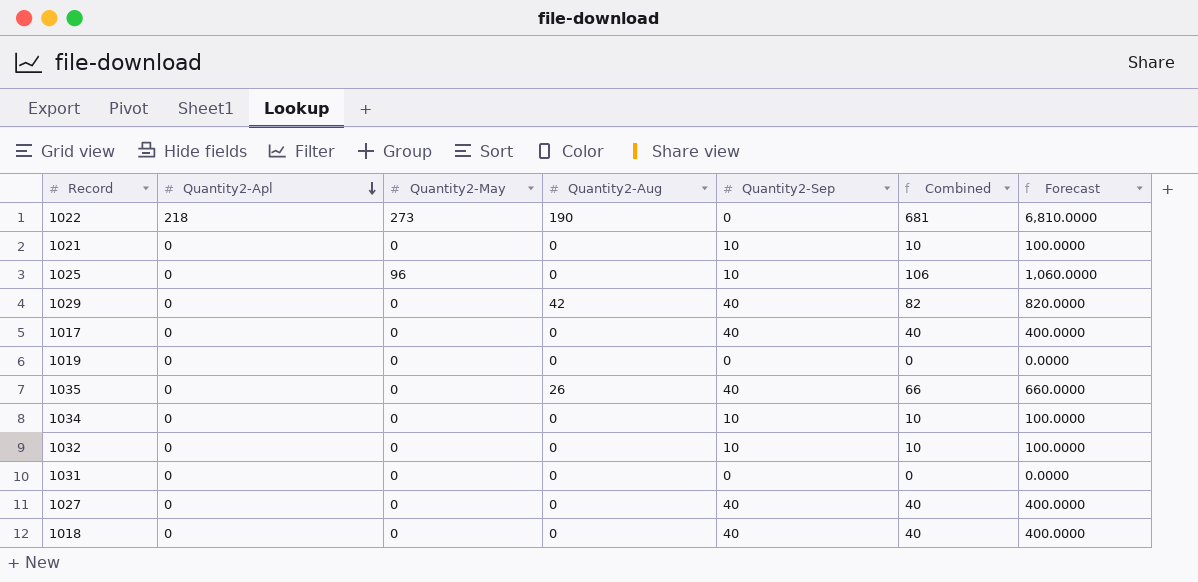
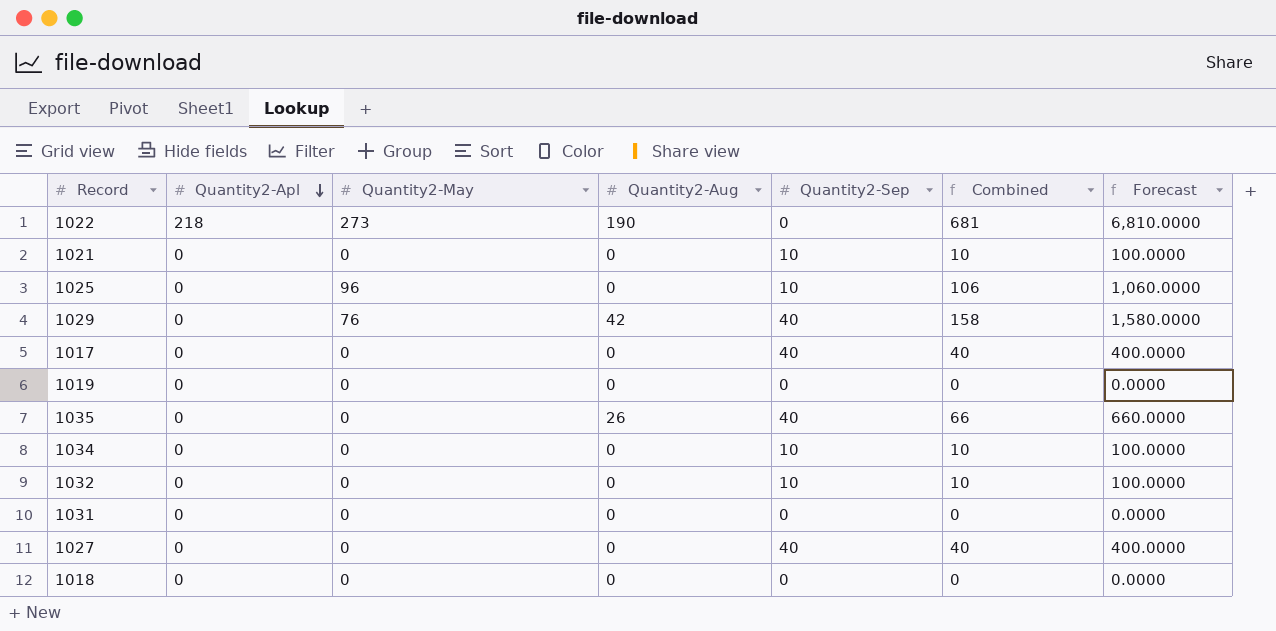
1029 | Quantity2-May: 0 -> 76
1029 | Combined: 82 -> 158
1029 | Forecast: 820.0000 -> 1,580.0000
1018 | Quantity2-Sep: 40 -> 0
1018 | Combined: 40 -> 0
1018 | Forecast: 400.0000 -> 0.0000

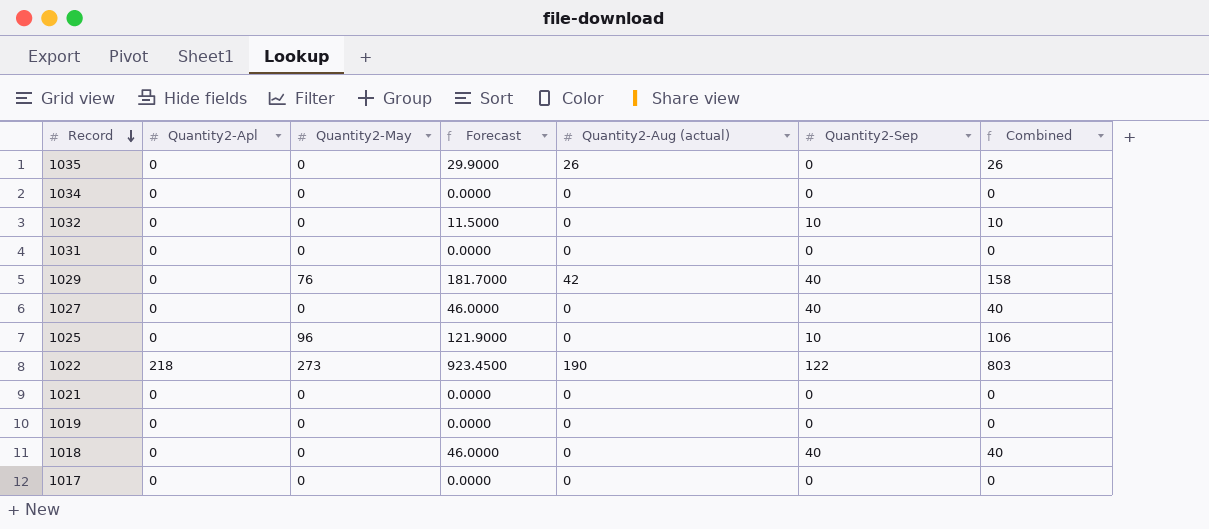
row order: Quantity2-Apl descending -> Record descending
column Forecast | formula: [Combined] * 10 -> [Combined] * 1.15
column Forecast | position: 7 -> 4
column name: Quantity2-Aug -> Quantity2-Aug (actual)
1035 | Quantity2-Sep: 40 -> 0
1035 | Combined: 66 -> 26
1034 | Quantity2-Sep: 10 -> 0
1034 | Combined: 10 -> 0
1022 | Quantity2-Sep: 0 -> 122
1022 | Combined: 681 -> 803
1021 | Quantity2-Sep: 10 -> 0
1021 | Combined: 10 -> 0
1018 | Quantity2-Sep: 0 -> 40
1018 | Combined: 0 -> 40
1017 | Quantity2-Sep: 40 -> 0
1017 | Combined: 40 -> 0

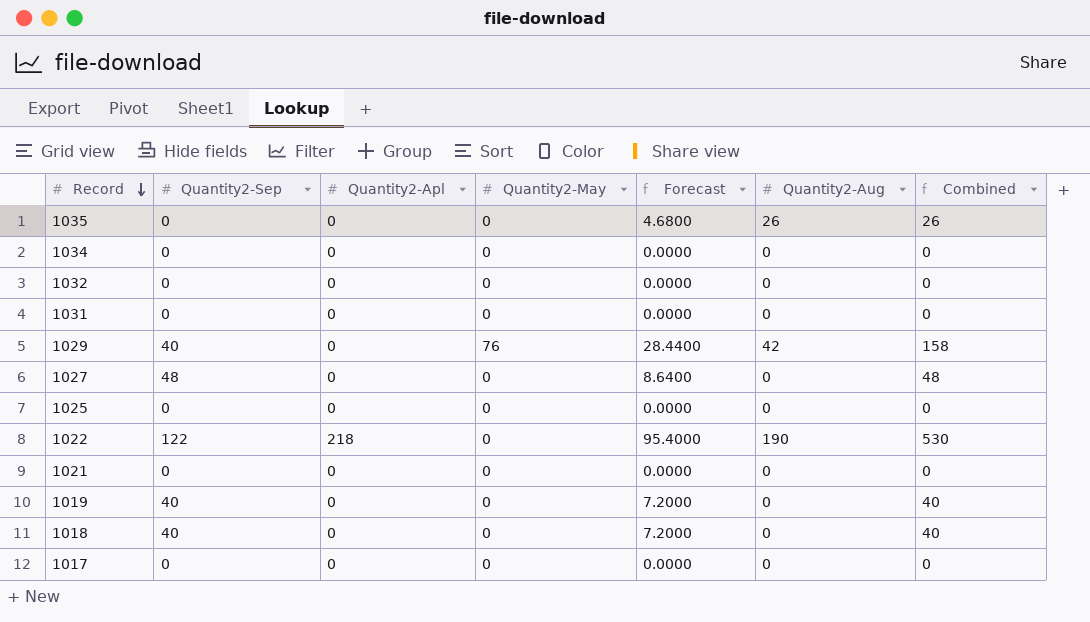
column Quantity2-Sep | position: 6 -> 2
column Forecast | formula: [Combined] * 1.15 -> [Combined] * 0.18
column name: Quantity2-Aug (actual) -> Quantity2-Aug
1032 | Quantity2-Sep: 10 -> 0
1032 | Combined: 10 -> 0
1027 | Quantity2-Sep: 40 -> 48
1027 | Combined: 40 -> 48
1025 | Quantity2-Sep: 10 -> 0
1025 | Quantity2-May: 96 -> 0
1025 | Combined: 106 -> 0
1022 | Quantity2-May: 273 -> 0
1022 | Combined: 803 -> 530
1019 | Quantity2-Sep: 0 -> 40
1019 | Combined: 0 -> 40

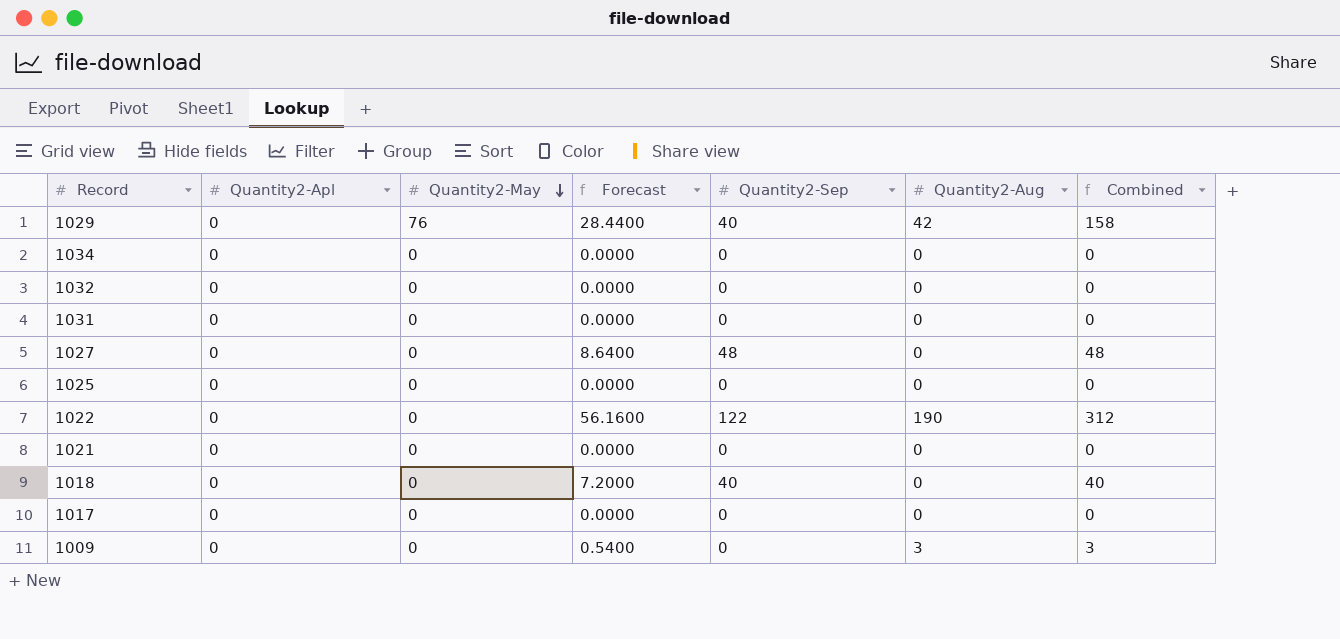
row order: Record descending -> Quantity2-May descending
column Quantity2-Sep | position: 2 -> 5
row 1035: 0 | 0 | 0 | 4.6800 | 26 | 26 -> none
row 1019: 40 | 0 | 0 | 7.2000 | 0 | 40 -> none
1022 | Quantity2-Apl: 218 -> 0
1022 | Forecast: 95.4000 -> 56.1600
1022 | Combined: 530 -> 312
row 1009: none -> 0 | 0 | 0.5400 | 0 | 3 | 3

